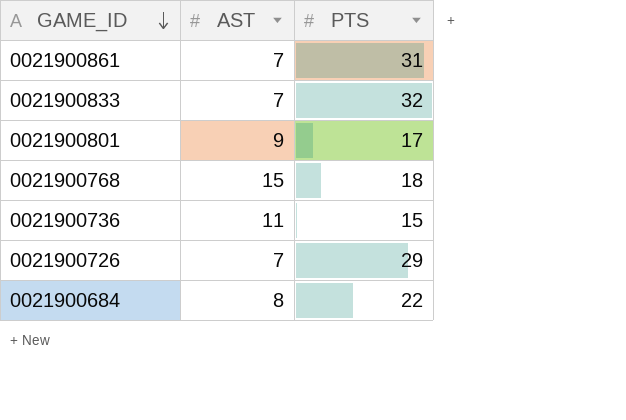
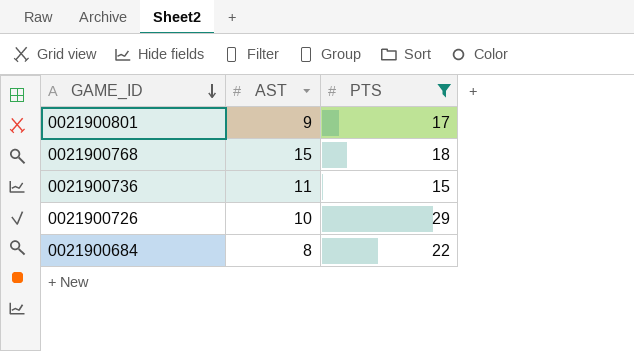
filter: none -> PTS <= 29
0021900726 | AST: 7 -> 10

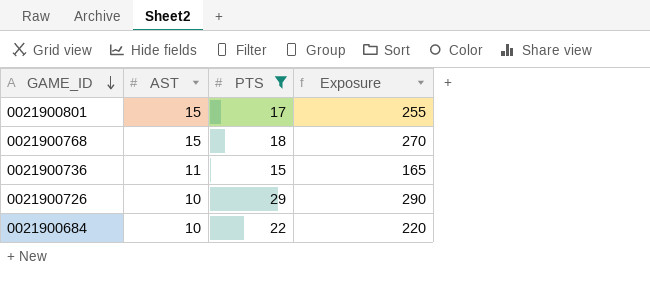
column Exposure | formula: none -> [AST] * [PTS]
0021900801 | AST: 9 -> 15
0021900684 | AST: 8 -> 10

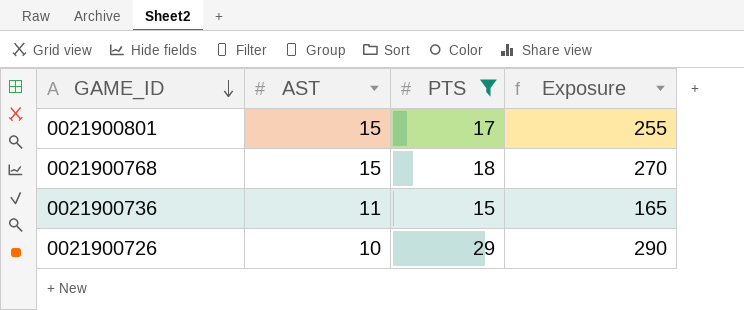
row 0021900684: 10 | 22 | 220 -> none

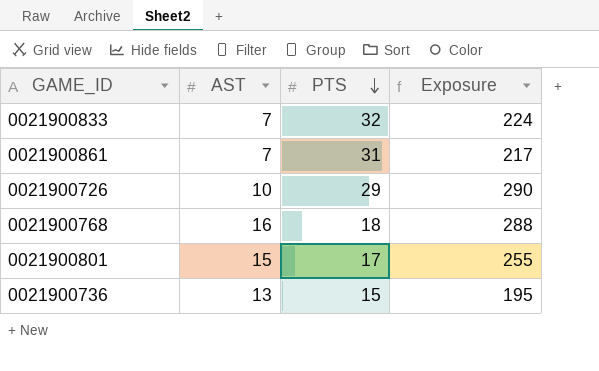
filter: PTS <= 29 -> none
row order: GAME_ID descending -> PTS descending
0021900768 | AST: 15 -> 16
0021900768 | Exposure: 270 -> 288
0021900736 | AST: 11 -> 13
0021900736 | Exposure: 165 -> 195

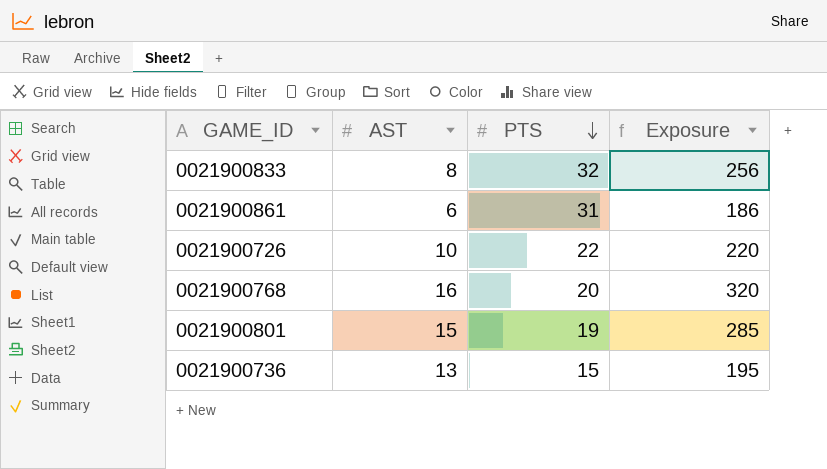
0021900833 | AST: 7 -> 8
0021900833 | Exposure: 224 -> 256
0021900861 | AST: 7 -> 6
0021900861 | Exposure: 217 -> 186
0021900726 | PTS: 29 -> 22
0021900726 | Exposure: 290 -> 220
0021900768 | PTS: 18 -> 20
0021900768 | Exposure: 288 -> 320
0021900801 | PTS: 17 -> 19
0021900801 | Exposure: 255 -> 285

